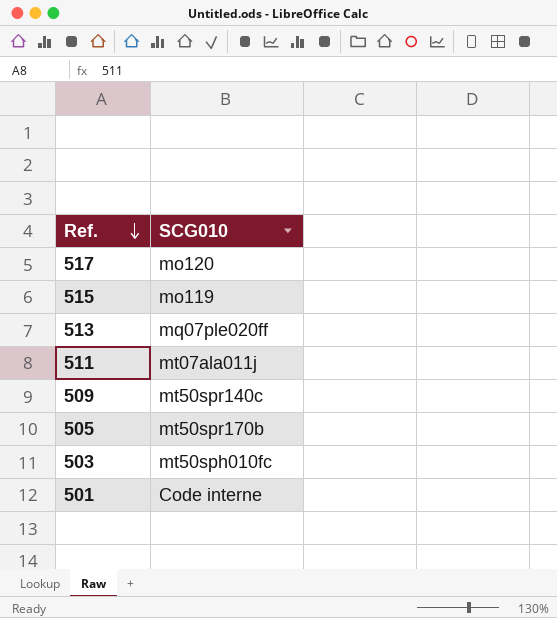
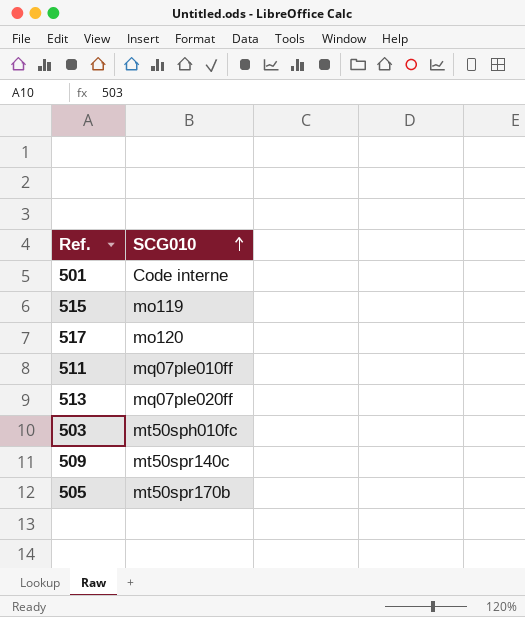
row order: Ref. descending -> SCG010 ascending
511 | SCG010: mt07ala011j -> mq07ple010ff

